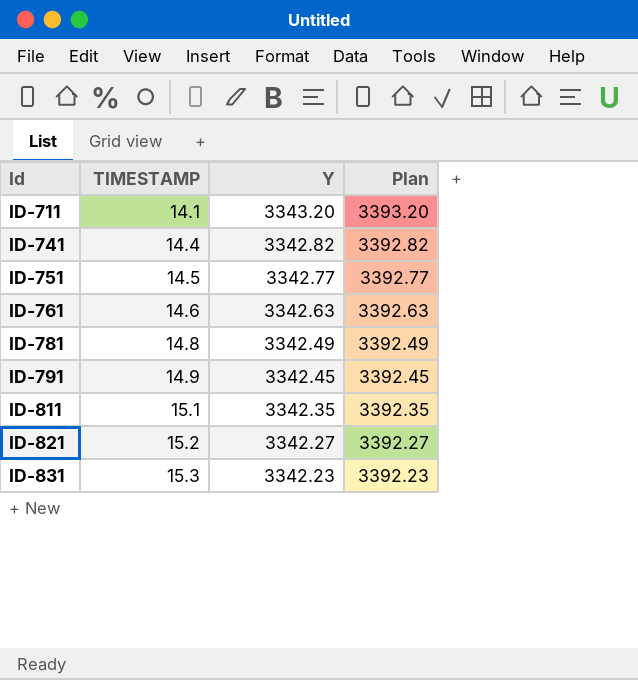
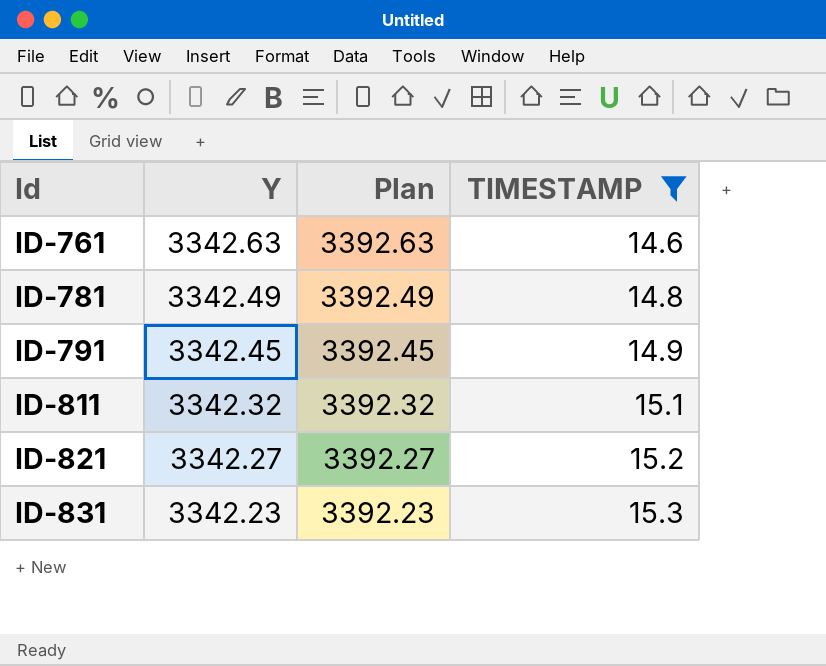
filter: none -> TIMESTAMP >= 14.6
column TIMESTAMP | position: 2 -> 4
ID-811 | Y: 3342.35 -> 3342.32
ID-811 | Plan: 3392.35 -> 3392.32

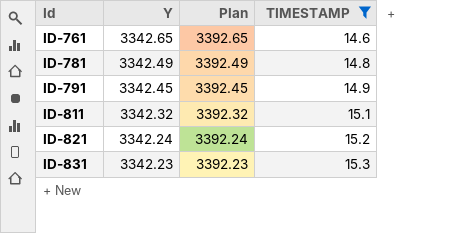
ID-761 | Y: 3342.63 -> 3342.65
ID-761 | Plan: 3392.63 -> 3392.65
ID-821 | Y: 3342.27 -> 3342.24
ID-821 | Plan: 3392.27 -> 3392.24

